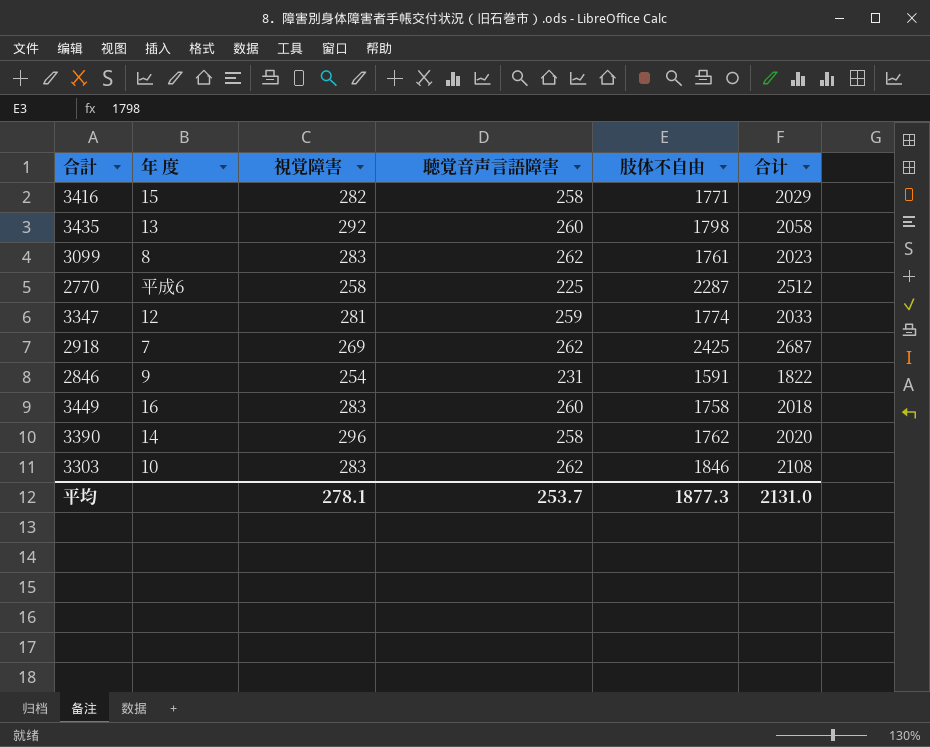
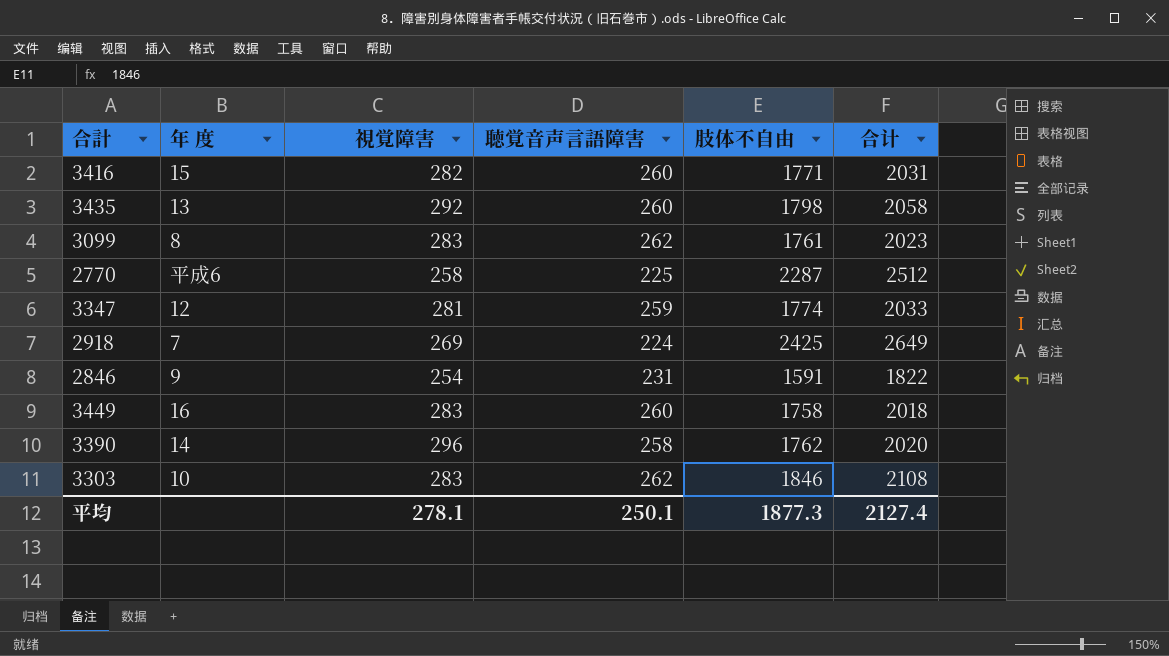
3416 | 聴覚音声言語障害: 258 -> 260
3416 | 合计: 2029 -> 2031
2918 | 聴覚音声言語障害: 262 -> 224
2918 | 合计: 2687 -> 2649
平均 | 聴覚音声言語障害: 253.7 -> 250.1
平均 | 合计: 2131.0 -> 2127.4

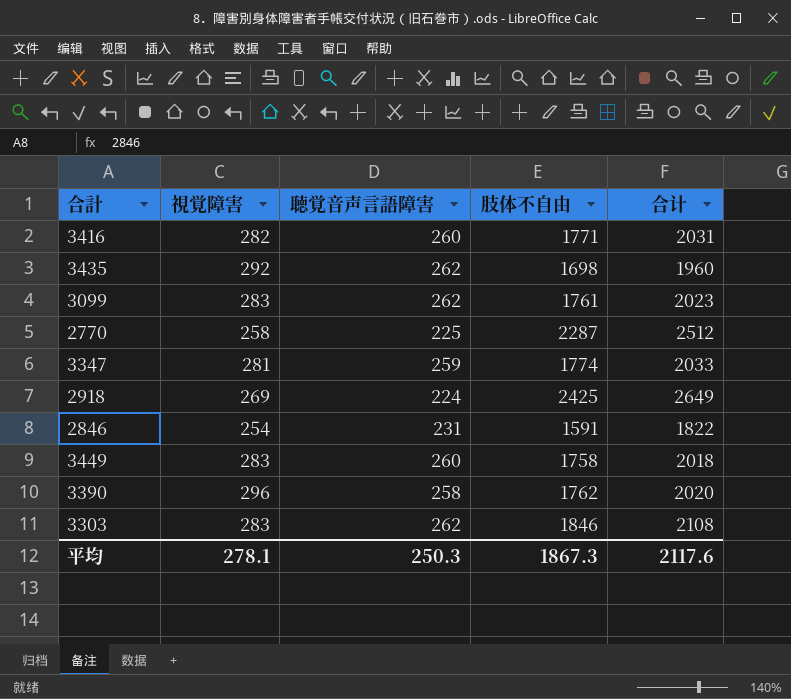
column 年 度 | position: 2 -> none
3435 | 聴覚音声言語障害: 260 -> 262
3435 | 肢体不自由: 1798 -> 1698
3435 | 合计: 2058 -> 1960
平均 | 聴覚音声言語障害: 250.1 -> 250.3
平均 | 肢体不自由: 1877.3 -> 1867.3
平均 | 合计: 2127.4 -> 2117.6

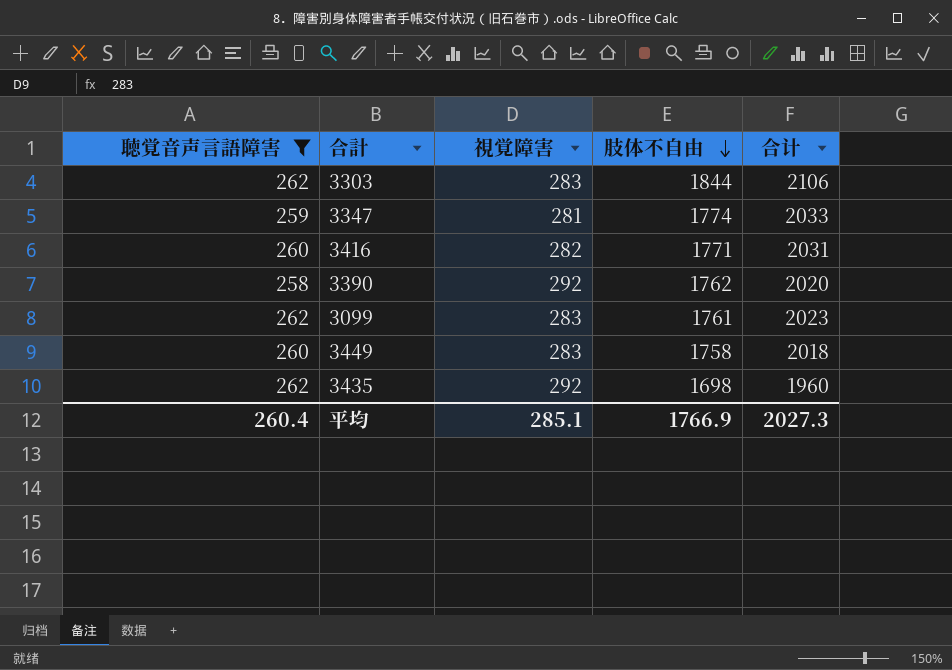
filter: none -> 聴覚音声言語障害 >= 258
row order: none -> 肢体不自由 descending
column 聴覚音声言語障害 | position: 3 -> 1
3303 | 肢体不自由: 1846 -> 1844
3303 | 合计: 2108 -> 2106
3390 | 視覚障害: 296 -> 292
平均 | 聴覚音声言語障害: 250.3 -> 260.4
平均 | 視覚障害: 278.1 -> 285.1
平均 | 肢体不自由: 1867.3 -> 1766.9
平均 | 合计: 2117.6 -> 2027.3

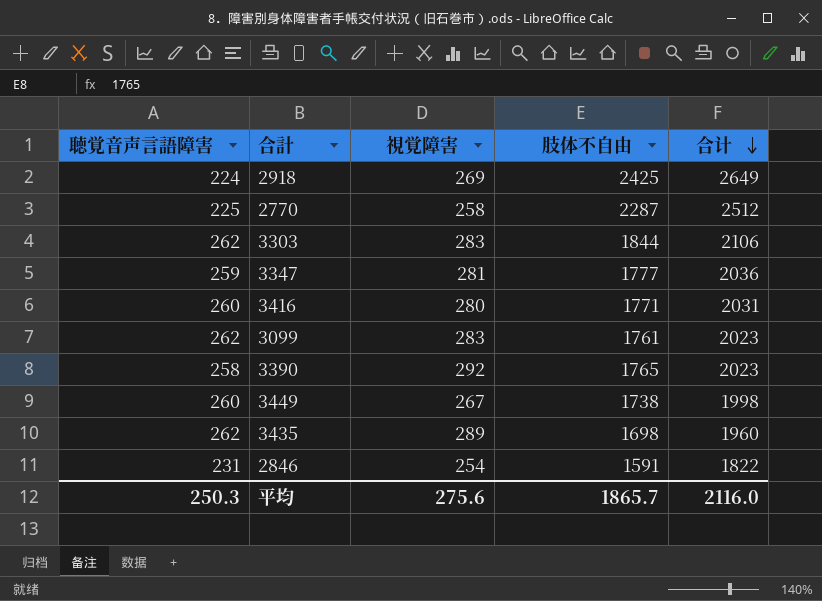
filter: 聴覚音声言語障害 >= 258 -> none
row order: 肢体不自由 descending -> 合计 descending
3347 | 肢体不自由: 1774 -> 1777
3347 | 合计: 2033 -> 2036
3416 | 視覚障害: 282 -> 280
3390 | 肢体不自由: 1762 -> 1765
3390 | 合计: 2020 -> 2023
3449 | 視覚障害: 283 -> 267
3449 | 肢体不自由: 1758 -> 1738
3449 | 合计: 2018 -> 1998
3435 | 視覚障害: 292 -> 289
平均 | 聴覚音声言語障害: 260.4 -> 250.3
平均 | 視覚障害: 285.1 -> 275.6
平均 | 肢体不自由: 1766.9 -> 1865.7
平均 | 合计: 2027.3 -> 2116.0

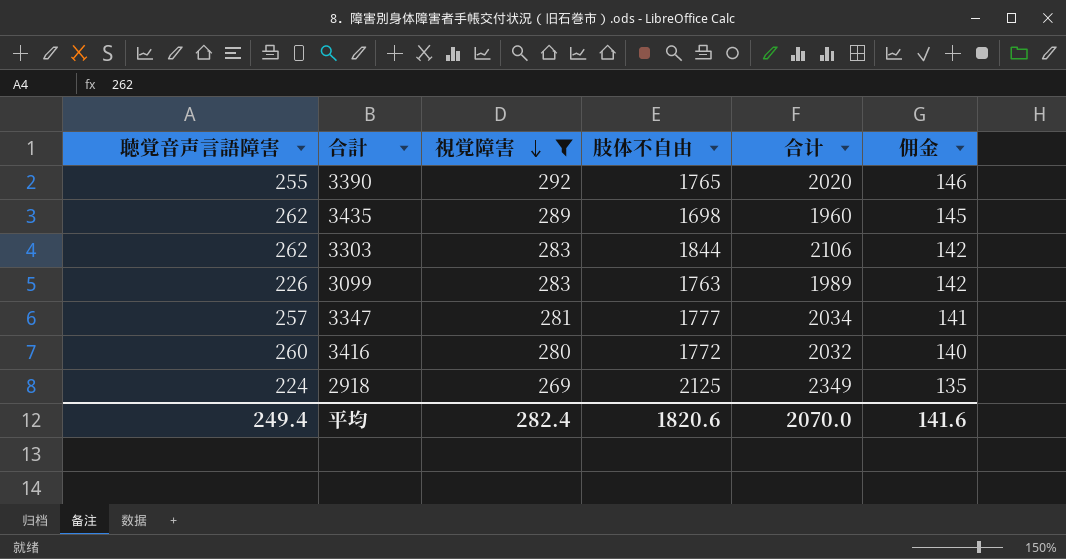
filter: none -> 視覚障害 >= 269
row order: 合计 descending -> 視覚障害 descending
column 佣金 | formula: none -> [視覚障害] * 0.5
3390 | 聴覚音声言語障害: 258 -> 255
3390 | 合计: 2023 -> 2020
3099 | 聴覚音声言語障害: 262 -> 226
3099 | 肢体不自由: 1761 -> 1763
3099 | 合计: 2023 -> 1989
3347 | 聴覚音声言語障害: 259 -> 257
3347 | 合计: 2036 -> 2034
3416 | 肢体不自由: 1771 -> 1772
3416 | 合计: 2031 -> 2032
2918 | 肢体不自由: 2425 -> 2125
2918 | 合计: 2649 -> 2349
平均 | 聴覚音声言語障害: 250.3 -> 249.4
平均 | 視覚障害: 275.6 -> 282.4
平均 | 肢体不自由: 1865.7 -> 1820.6
平均 | 合计: 2116.0 -> 2070.0

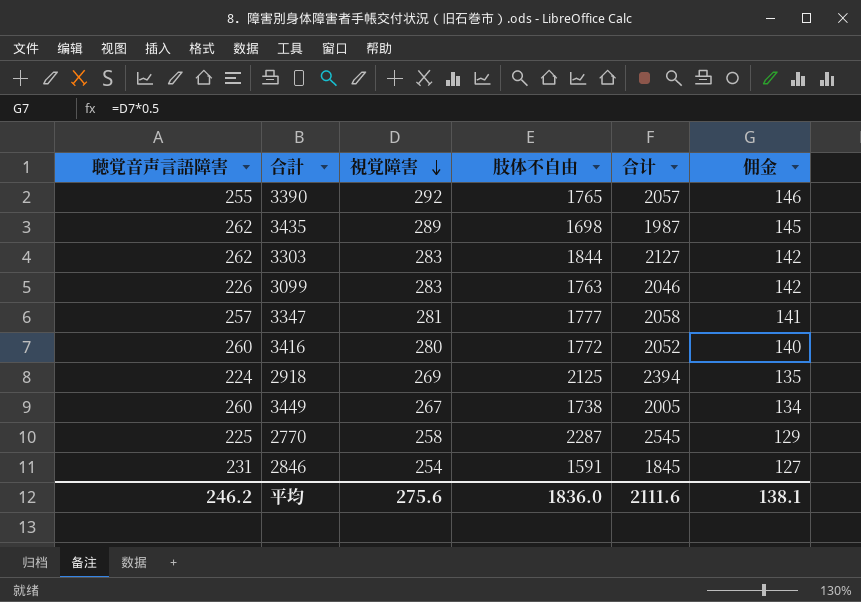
filter: 視覚障害 >= 269 -> none
column 合计 | formula: [聴覚音声言語障害] + [肢体不自由] -> [視覚障害] + [肢体不自由]
平均 | 聴覚音声言語障害: 249.4 -> 246.2
平均 | 視覚障害: 282.4 -> 275.6
平均 | 肢体不自由: 1820.6 -> 1836.0
平均 | 合计: 2070.0 -> 2111.6
平均 | 佣金: 141.6 -> 138.1

